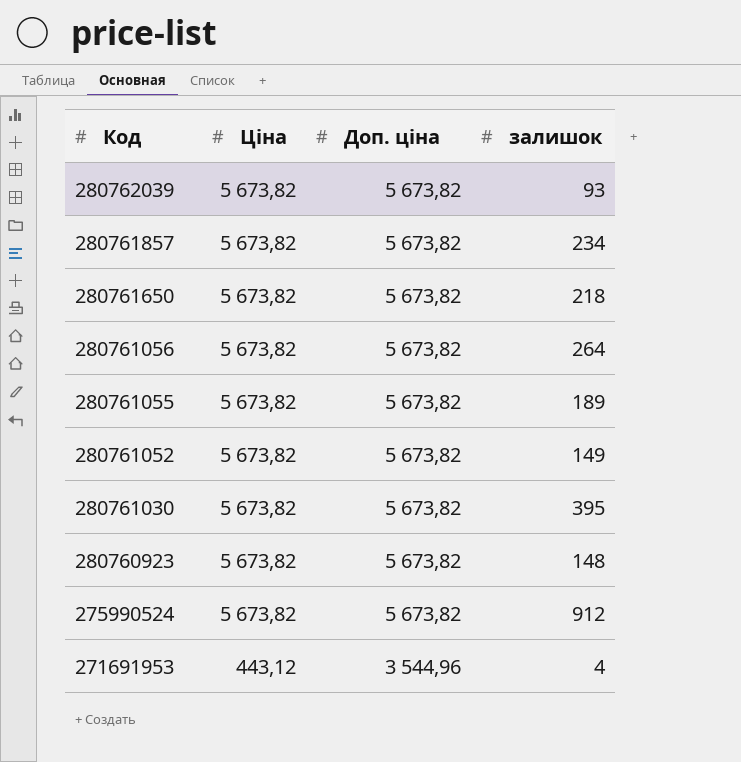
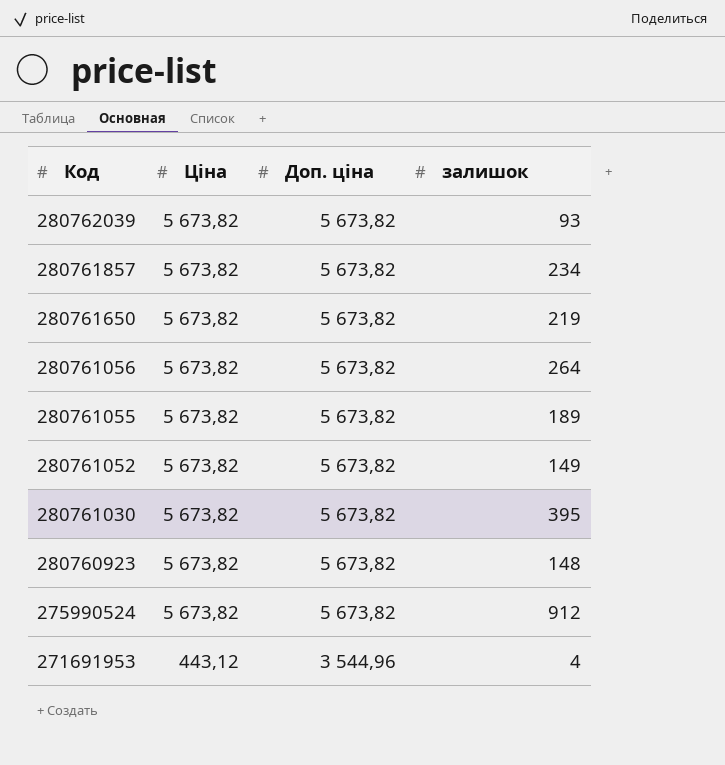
280761650 | залишок: 218 -> 219

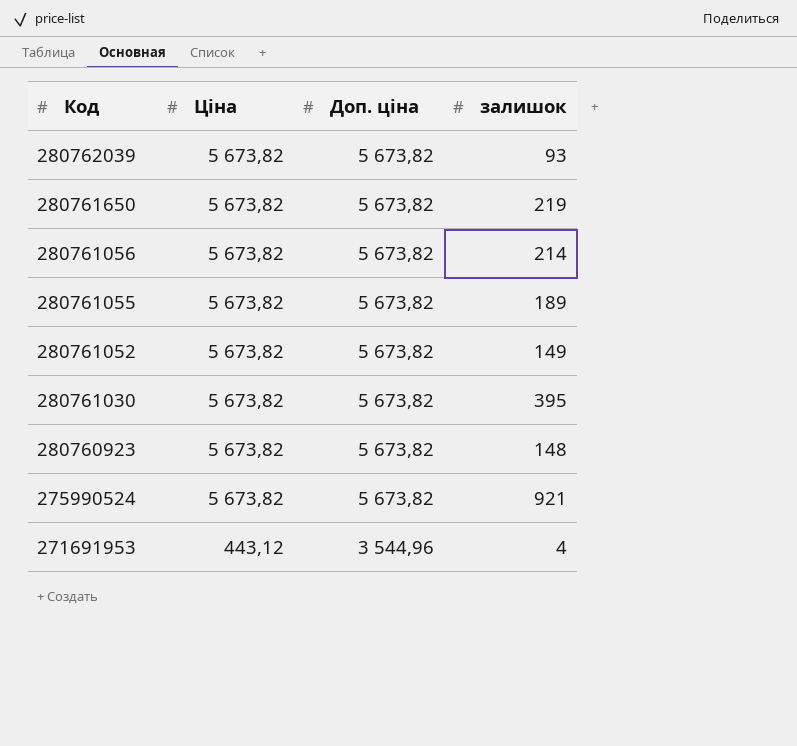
row 280761857: 5 673,82 | 5 673,82 | 234 -> none
280761056 | залишок: 264 -> 214
275990524 | залишок: 912 -> 921

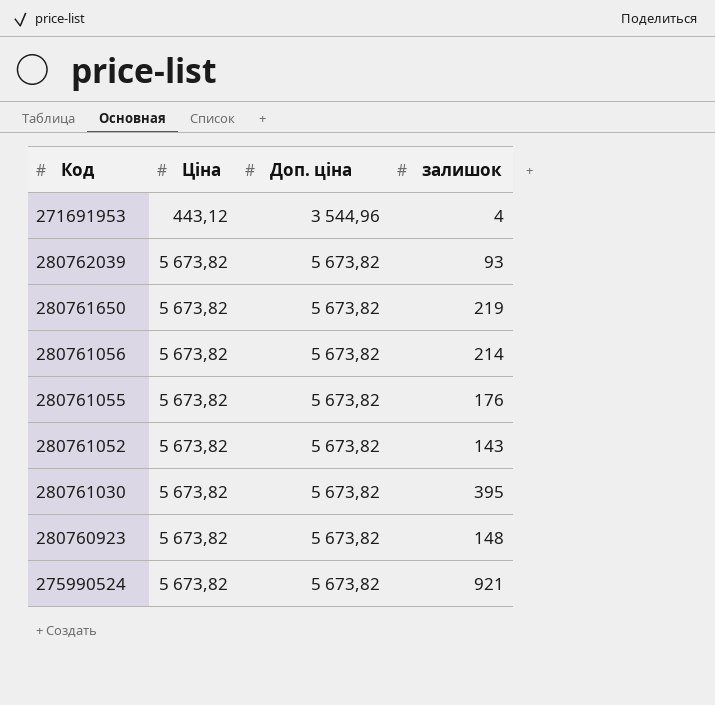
row order: Код descending -> Ціна ascending
280761055 | залишок: 189 -> 176
280761052 | залишок: 149 -> 143

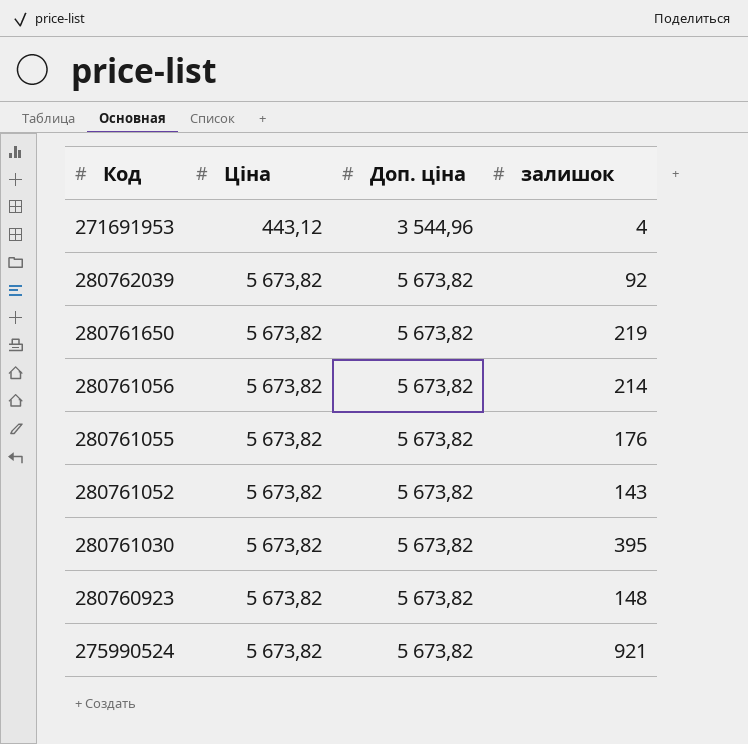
280762039 | залишок: 93 -> 92

